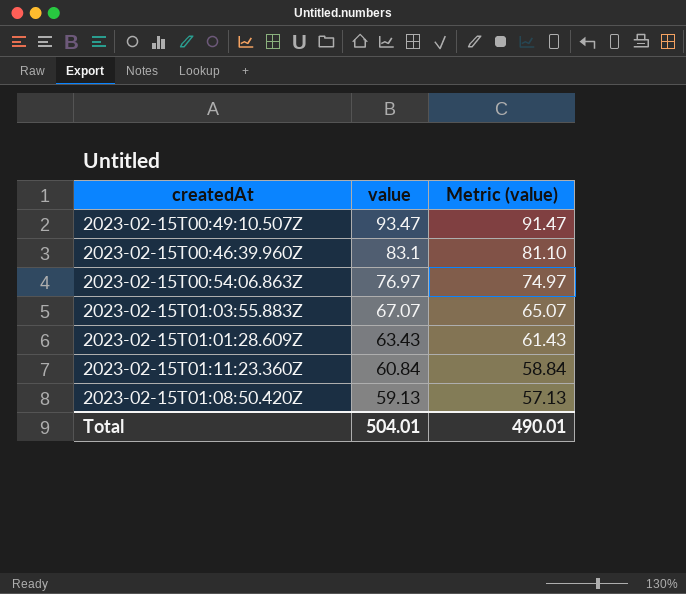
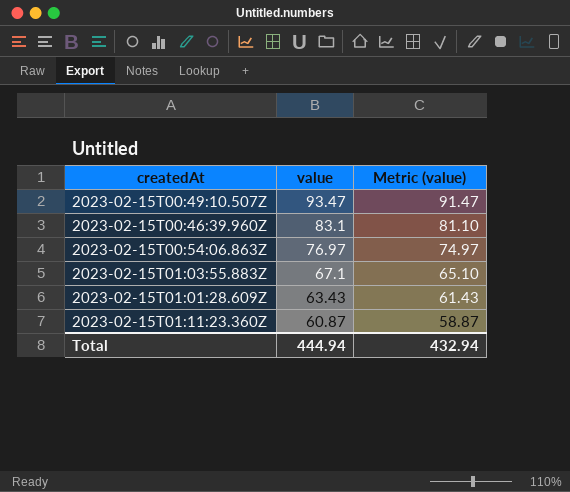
row 2023-02-15T01:08:50.420Z: 59.13 | 57.13 -> none
2023-02-15T01:03:55.883Z | value: 67.07 -> 67.1
2023-02-15T01:03:55.883Z | Metric (value): 65.07 -> 65.10
2023-02-15T01:11:23.360Z | value: 60.84 -> 60.87
2023-02-15T01:11:23.360Z | Metric (value): 58.84 -> 58.87
Total | value: 504.01 -> 444.94
Total | Metric (value): 490.01 -> 432.94

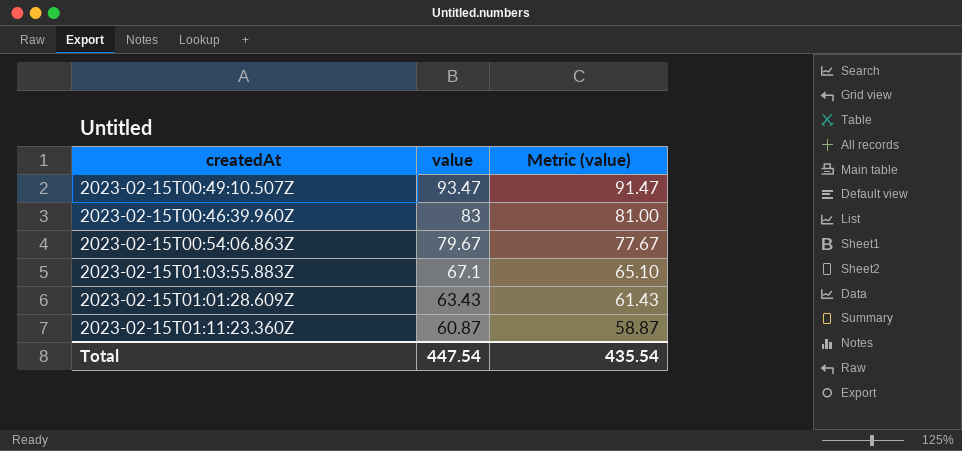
2023-02-15T00:46:39.960Z | value: 83.1 -> 83
2023-02-15T00:46:39.960Z | Metric (value): 81.10 -> 81.00
2023-02-15T00:54:06.863Z | value: 76.97 -> 79.67
2023-02-15T00:54:06.863Z | Metric (value): 74.97 -> 77.67
Total | value: 444.94 -> 447.54
Total | Metric (value): 432.94 -> 435.54

